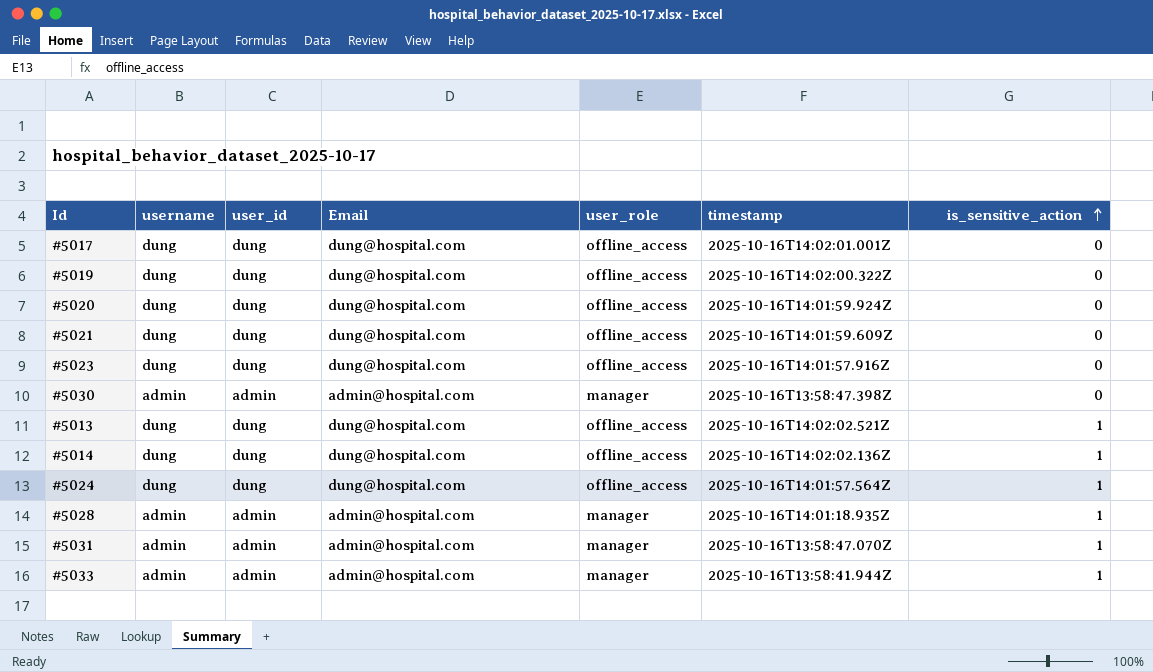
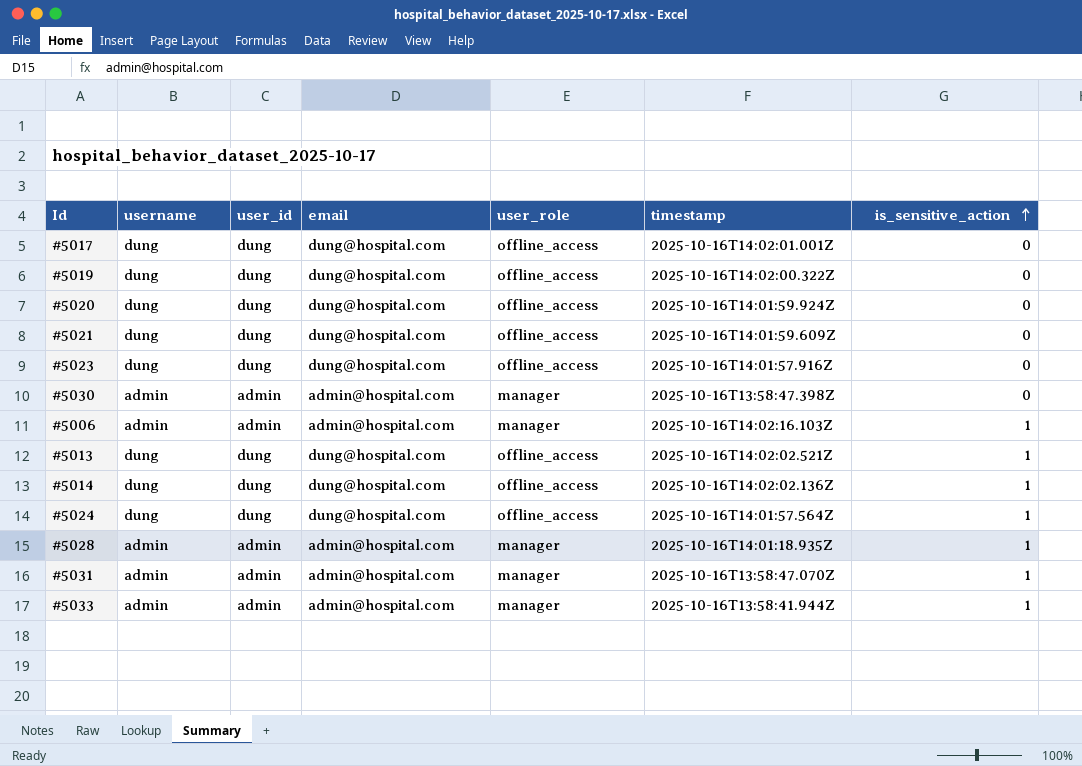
column name: Email -> email
row #5006: none -> admin | admin | admin@hospital.com | manager | 2025-10-16T14:02:16.103Z | 1

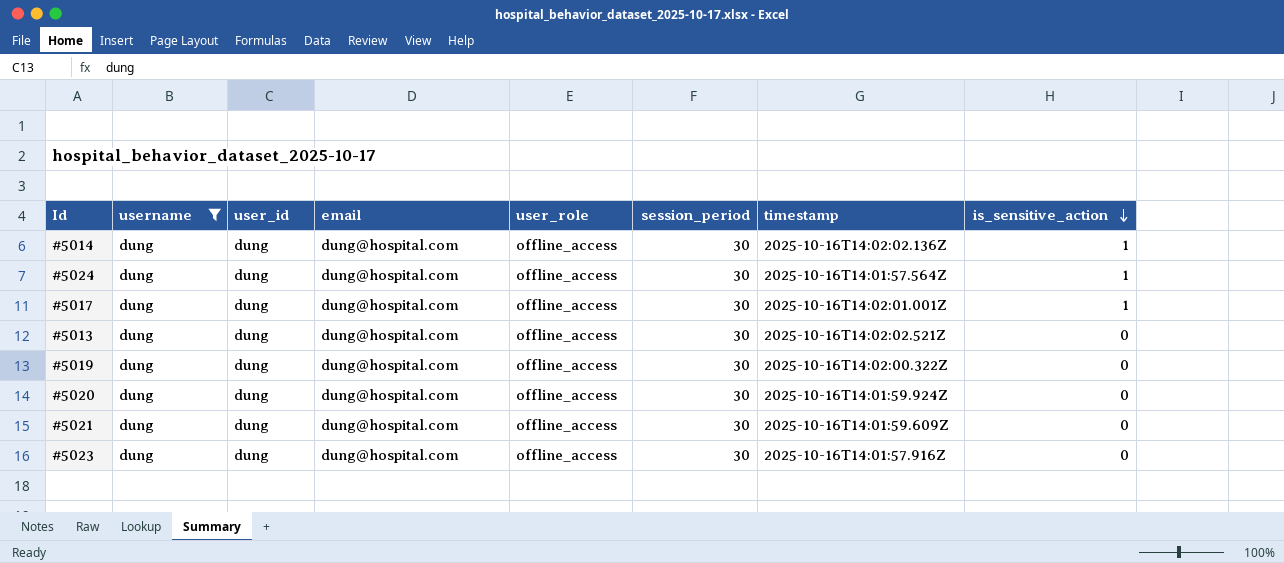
filter: none -> username = dung
row order: is_sensitive_action ascending -> is_sensitive_action descending
column session_period | position: none -> 6
#5017 | is_sensitive_action: 0 -> 1
#5013 | is_sensitive_action: 1 -> 0

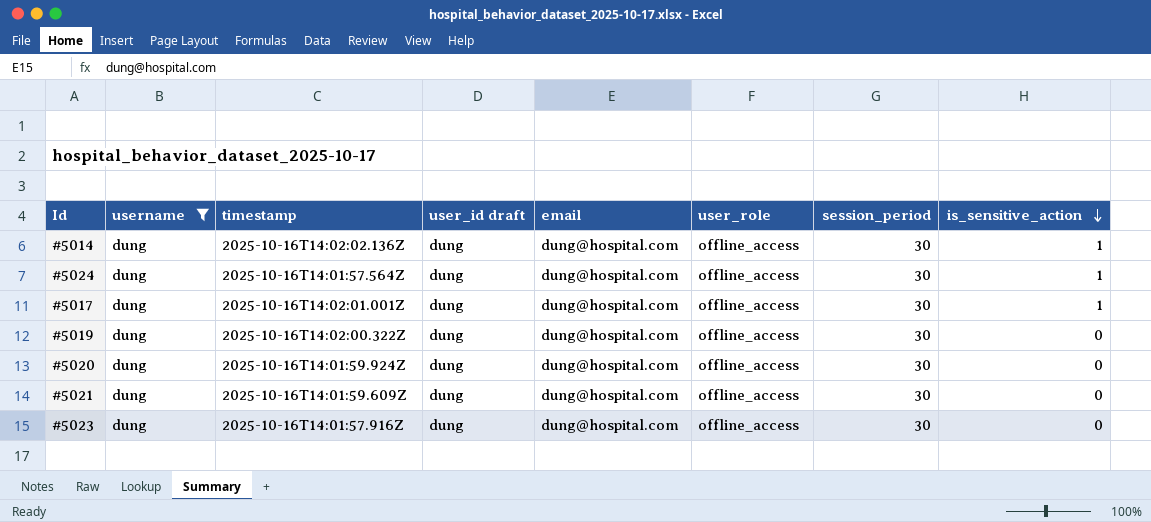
column timestamp | position: 7 -> 3
column name: user_id -> user_id draft
row #5013: dung | dung | dung@hospital.com | offline_access | 30 | 2025-10-16T14:02:02.521Z | 0 -> none

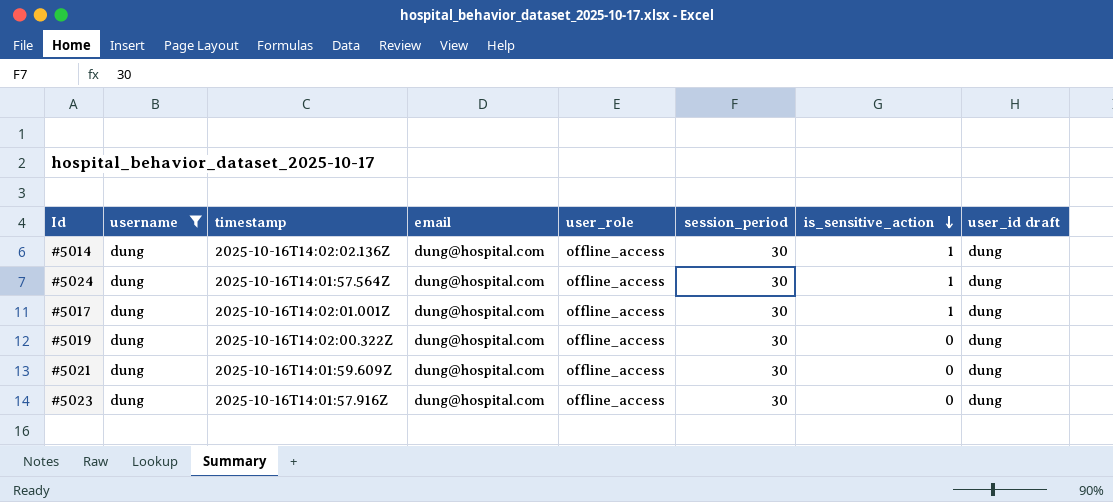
column user_id draft | position: 4 -> 8
row #5020: dung | 2025-10-16T14:01:59.924Z | dung | dung@hospital.com | offline_access | 30 | 0 -> none

